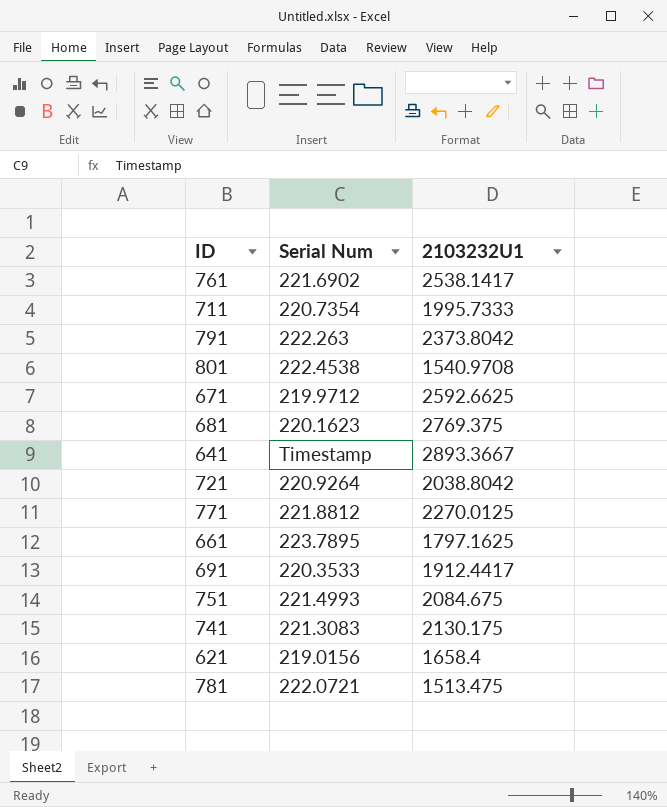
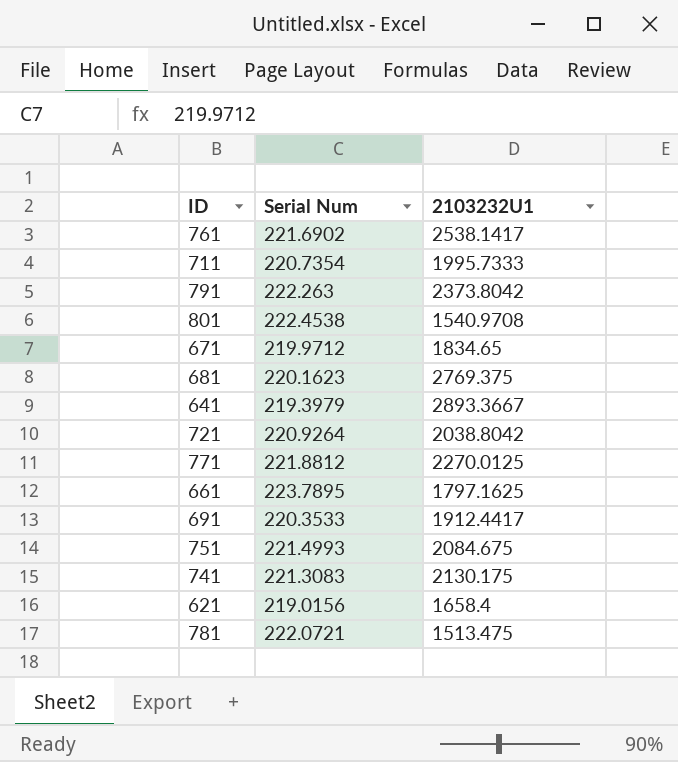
671 | 2103232U1: 2592.6625 -> 1834.65
641 | Serial Num: Timestamp -> 219.3979

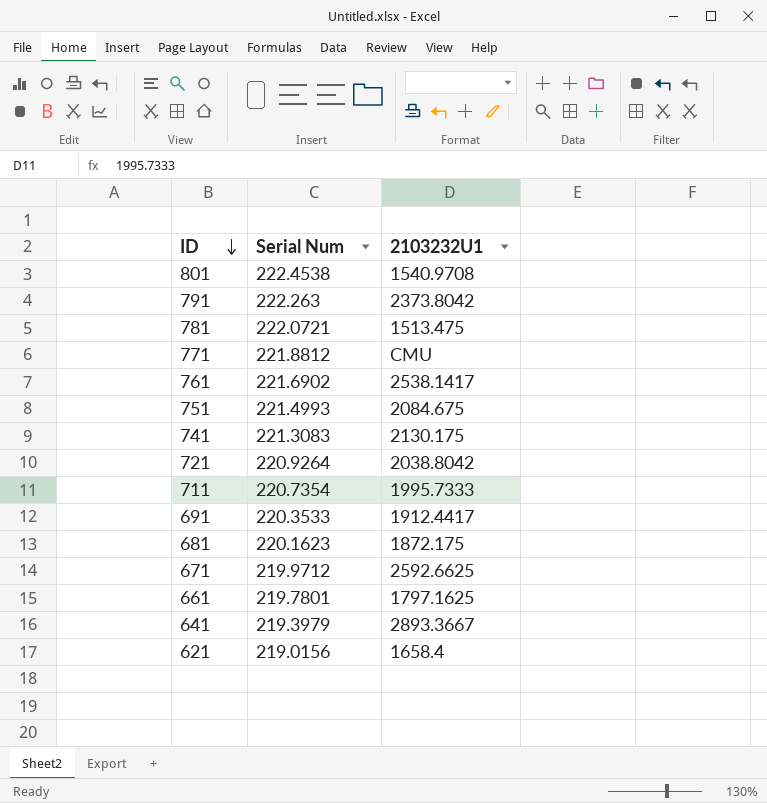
row order: none -> ID descending
771 | 2103232U1: 2270.0125 -> CMU
681 | 2103232U1: 2769.375 -> 1872.175
671 | 2103232U1: 1834.65 -> 2592.6625
661 | Serial Num: 223.7895 -> 219.7801

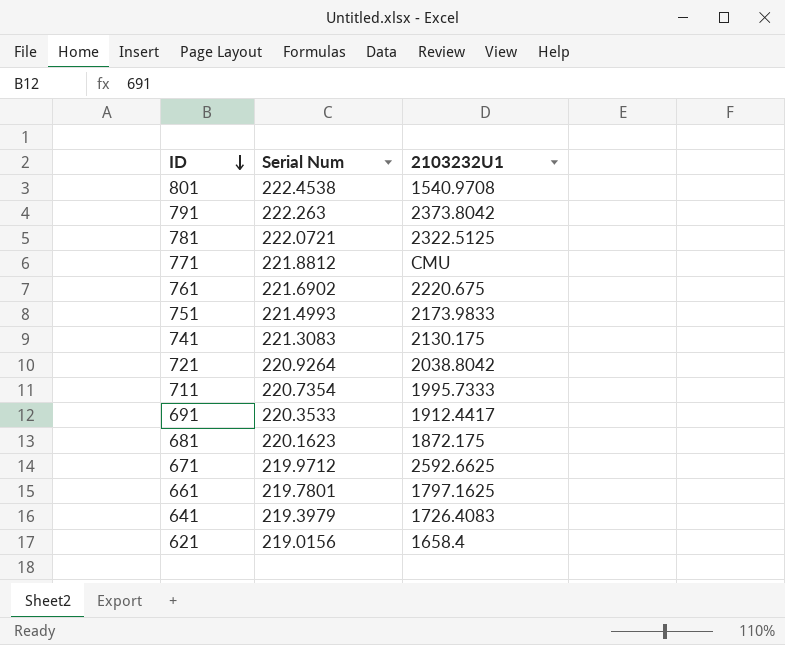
781 | 2103232U1: 1513.475 -> 2322.5125
761 | 2103232U1: 2538.1417 -> 2220.675
751 | 2103232U1: 2084.675 -> 2173.9833
641 | 2103232U1: 2893.3667 -> 1726.4083

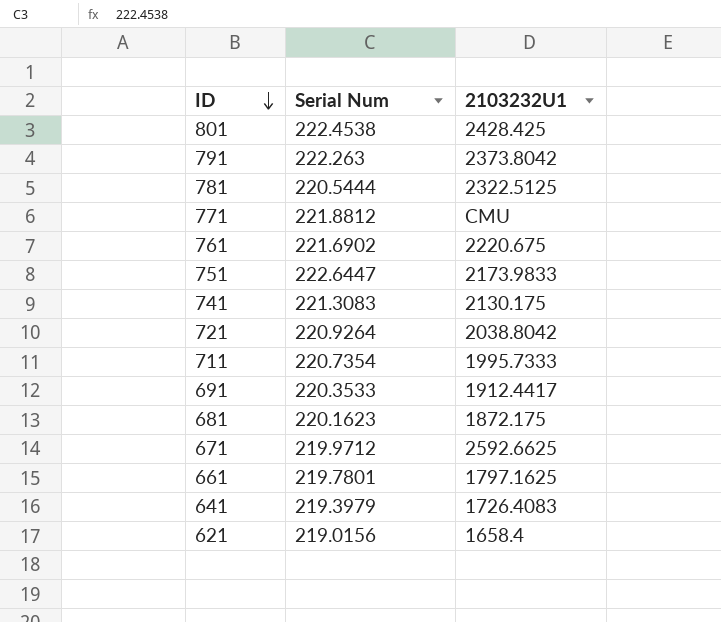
801 | 2103232U1: 1540.9708 -> 2428.425
781 | Serial Num: 222.0721 -> 220.5444
751 | Serial Num: 221.4993 -> 222.6447

